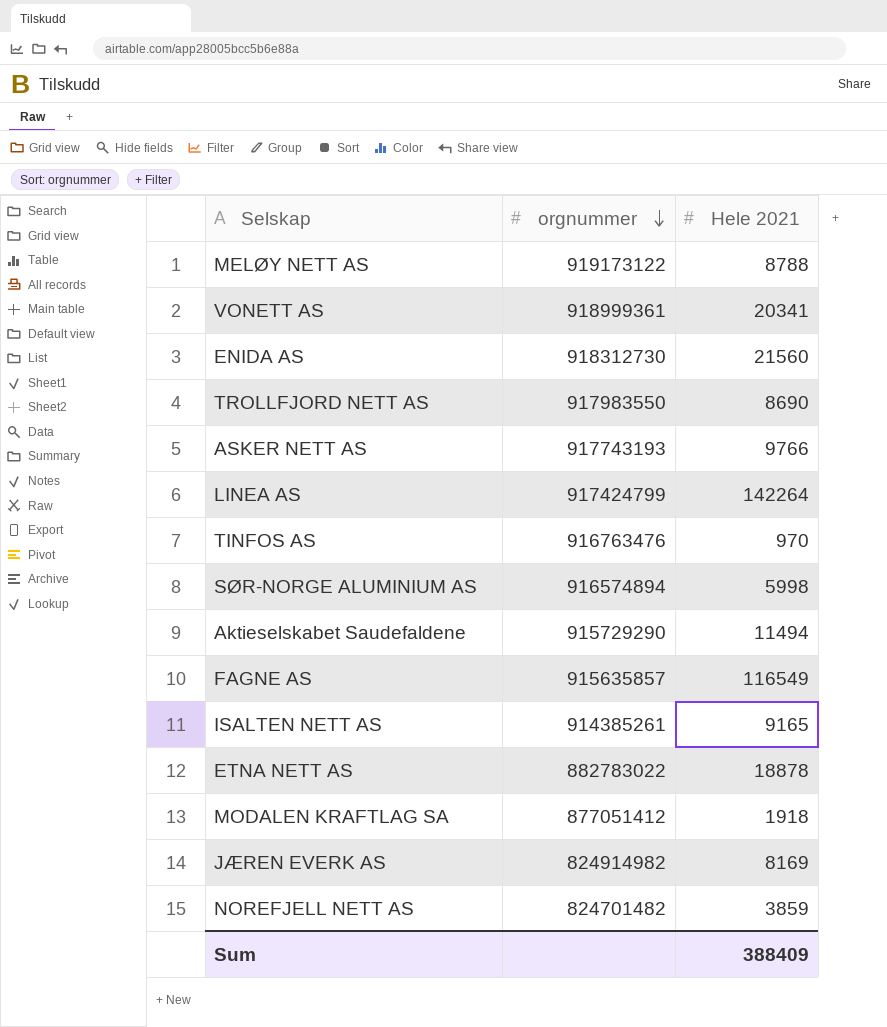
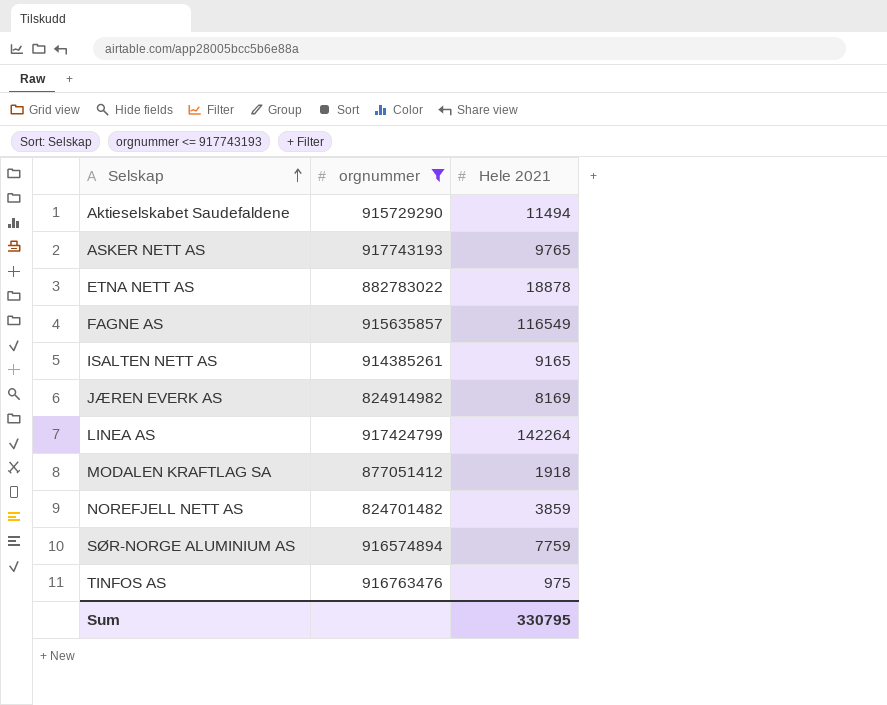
filter: none -> orgnummer <= 917743193
row order: orgnummer descending -> Selskap ascending
ASKER NETT AS | Hele 2021: 9766 -> 9765
SØR-NORGE ALUMINIUM AS | Hele 2021: 5998 -> 7759
TINFOS AS | Hele 2021: 970 -> 975
Sum | Hele 2021: 388409 -> 330795

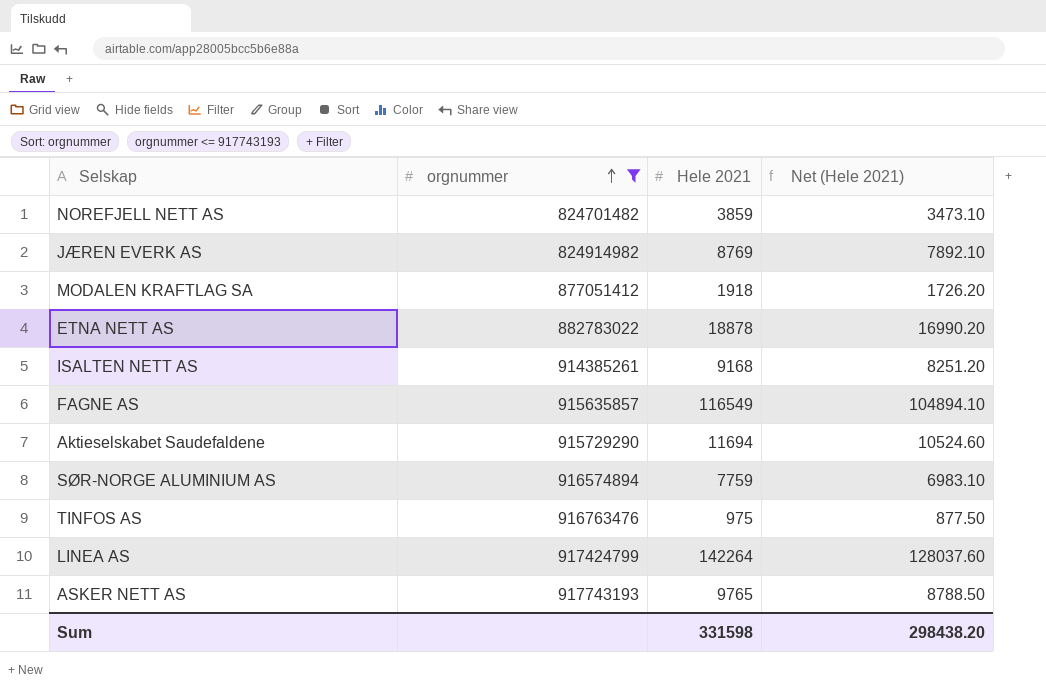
row order: Selskap ascending -> orgnummer ascending
column Net (Hele 2021) | formula: none -> [Hele 2021] * 0.9
JÆREN EVERK AS | Hele 2021: 8169 -> 8769
ISALTEN NETT AS | Hele 2021: 9165 -> 9168
Aktieselskabet Saudefaldene | Hele 2021: 11494 -> 11694
Sum | Hele 2021: 330795 -> 331598

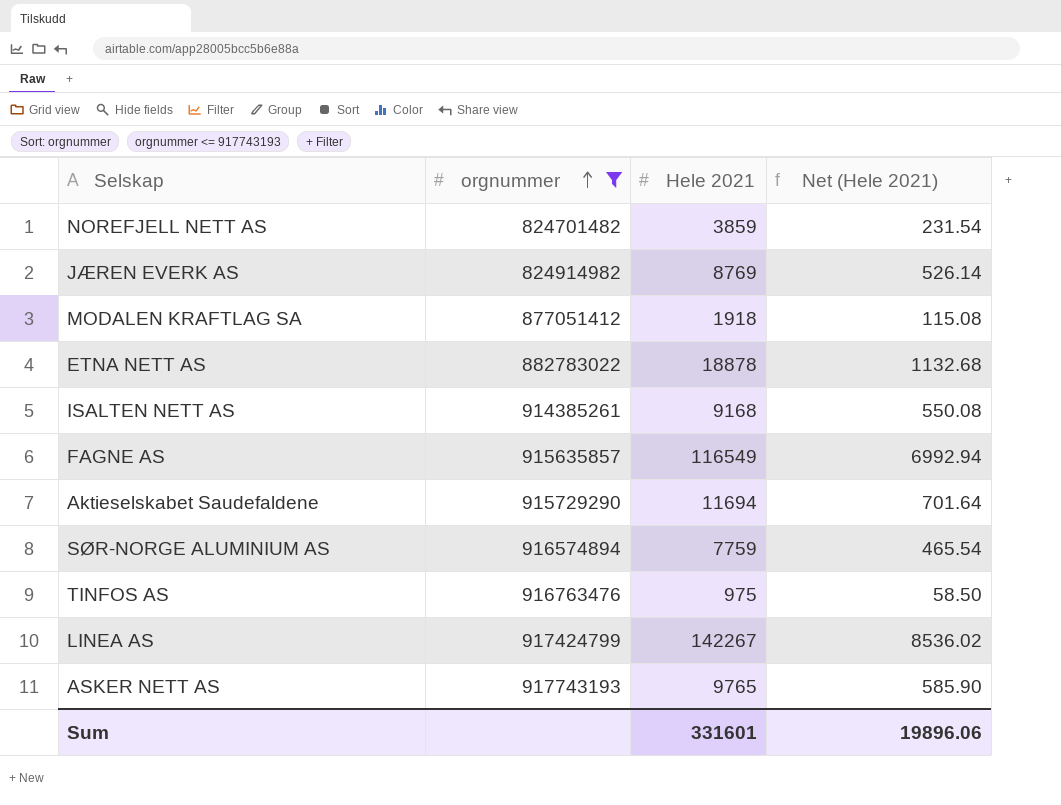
column Net (Hele 2021) | formula: [Hele 2021] * 0.9 -> [Hele 2021] * 0.06
LINEA AS | Hele 2021: 142264 -> 142267
Sum | Hele 2021: 331598 -> 331601
Sum | Net (Hele 2021): 298438.20 -> 19896.06

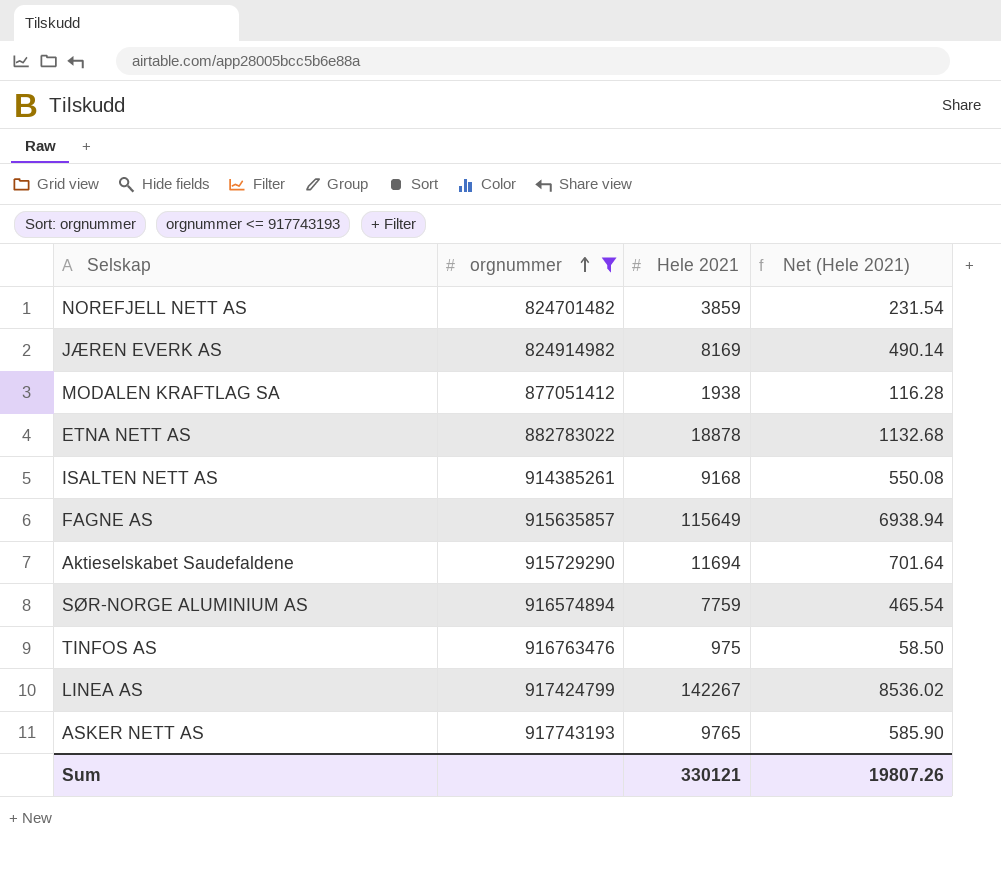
JÆREN EVERK AS | Hele 2021: 8769 -> 8169
JÆREN EVERK AS | Net (Hele 2021): 526.14 -> 490.14
MODALEN KRAFTLAG SA | Hele 2021: 1918 -> 1938
MODALEN KRAFTLAG SA | Net (Hele 2021): 115.08 -> 116.28
FAGNE AS | Hele 2021: 116549 -> 115649
FAGNE AS | Net (Hele 2021): 6992.94 -> 6938.94
Sum | Hele 2021: 331601 -> 330121
Sum | Net (Hele 2021): 19896.06 -> 19807.26

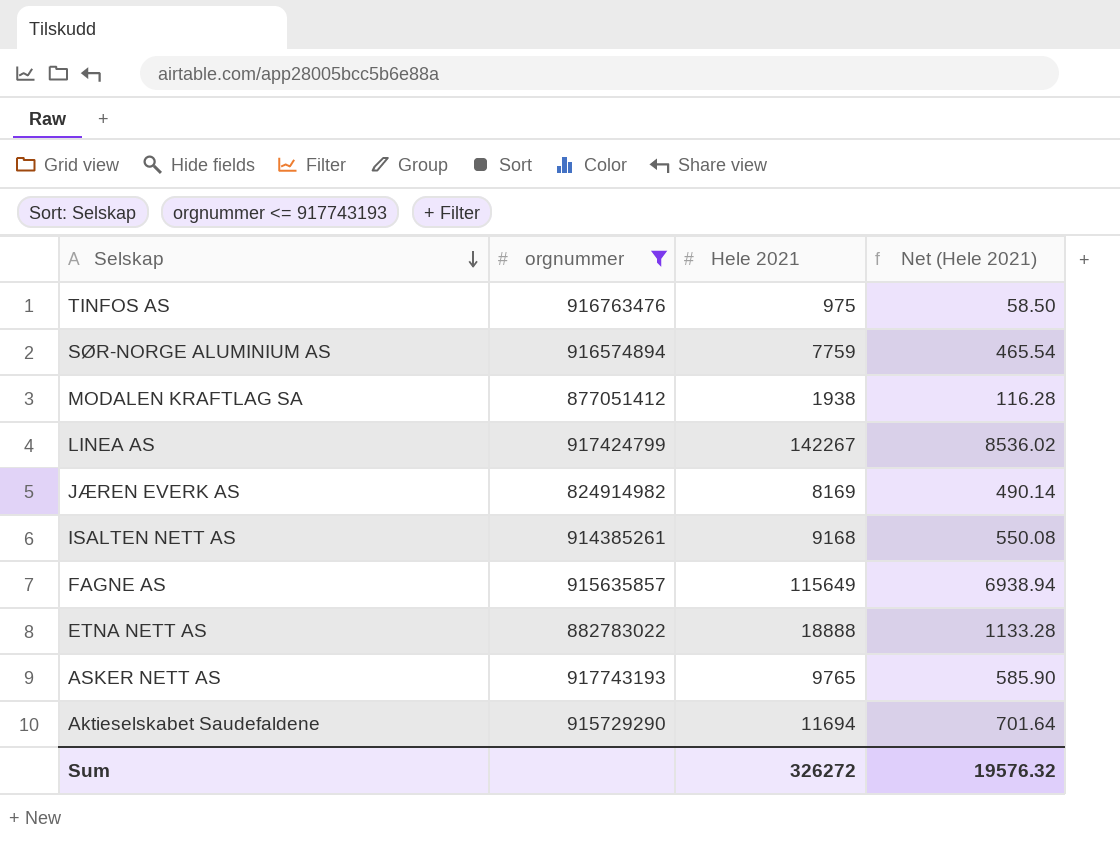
row order: orgnummer ascending -> Selskap descending
row NOREFJELL NETT AS: 824701482 | 3859 | 231.54 -> none
ETNA NETT AS | Hele 2021: 18878 -> 18888
ETNA NETT AS | Net (Hele 2021): 1132.68 -> 1133.28
Sum | Hele 2021: 330121 -> 326272
Sum | Net (Hele 2021): 19807.26 -> 19576.32

